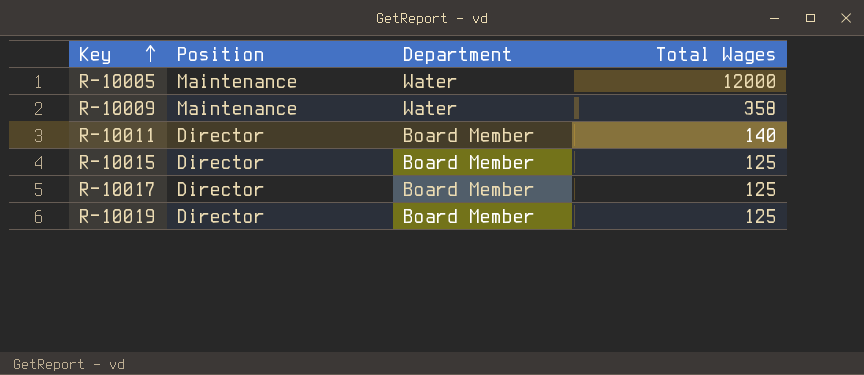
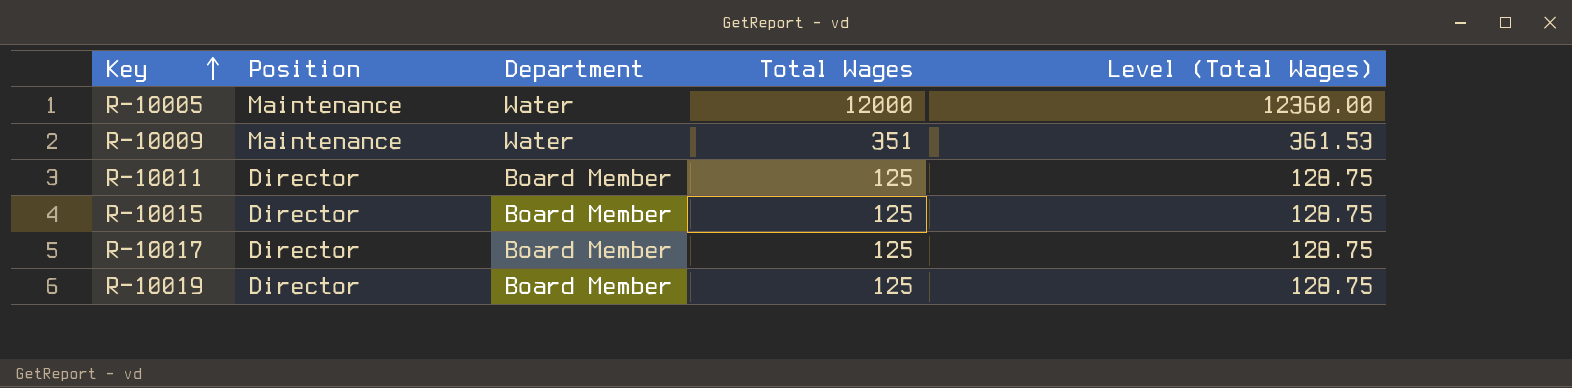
column Level (Total Wages) | formula: none -> [Total Wages] * 1.03
R-10009 | Total Wages: 358 -> 351
R-10011 | Total Wages: 140 -> 125

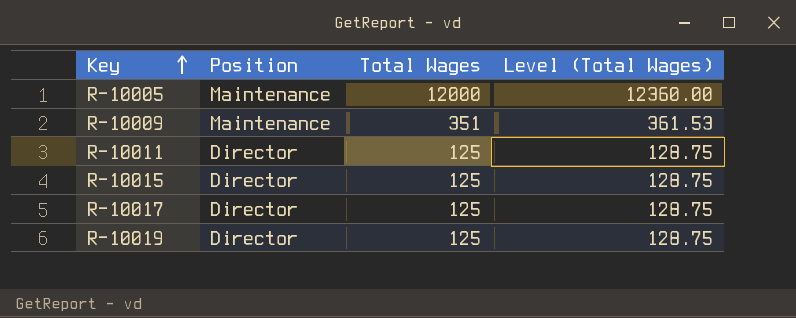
column Department | position: 3 -> none

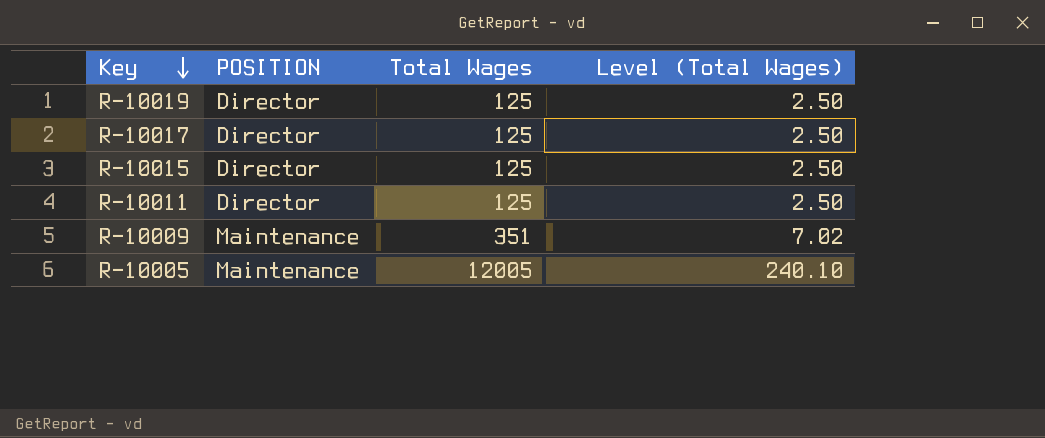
row order: Key ascending -> Key descending
column name: Position -> POSITION
column Level (Total Wages) | formula: [Total Wages] * 1.03 -> [Total Wages] * 0.02
R-10005 | Total Wages: 12000 -> 12005

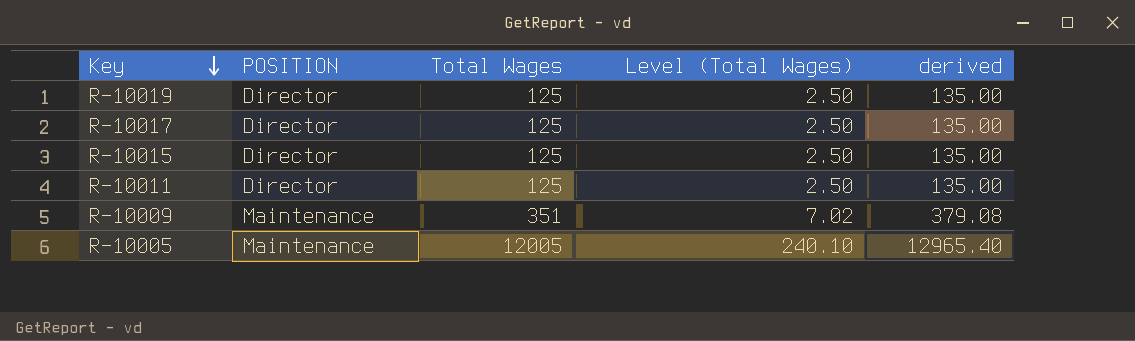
column derived | formula: none -> [Total Wages] * 1.08

